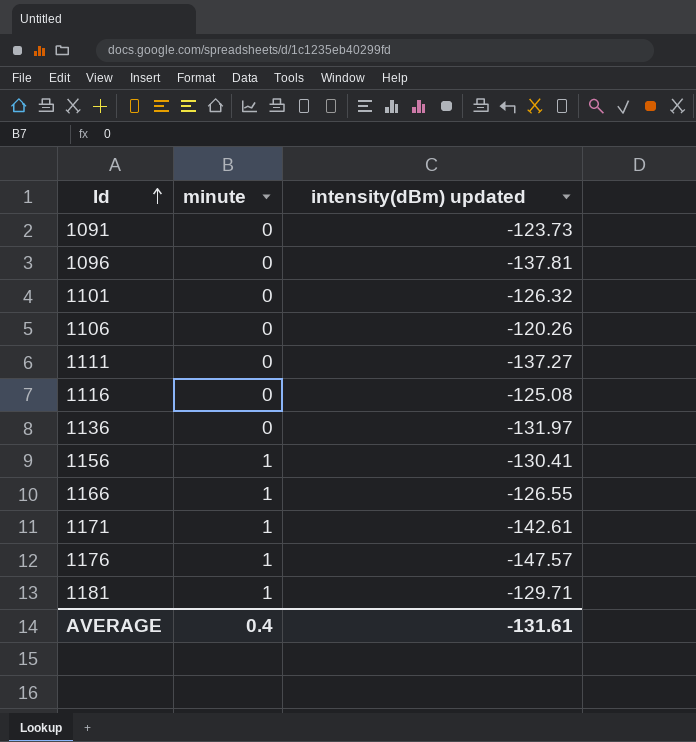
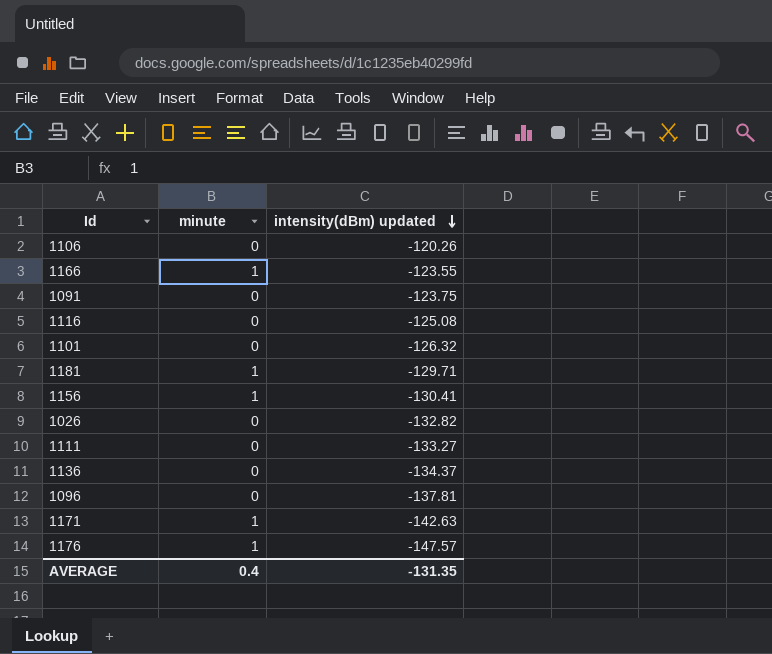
row order: Id ascending -> intensity(dBm) updated descending
1166 | intensity(dBm) updated: -126.55 -> -123.55
1091 | intensity(dBm) updated: -123.73 -> -123.75
row 1026: none -> 0 | -132.82
1111 | intensity(dBm) updated: -137.27 -> -133.27
1136 | intensity(dBm) updated: -131.97 -> -134.37
1171 | intensity(dBm) updated: -142.61 -> -142.63
AVERAGE | intensity(dBm) updated: -131.61 -> -131.35

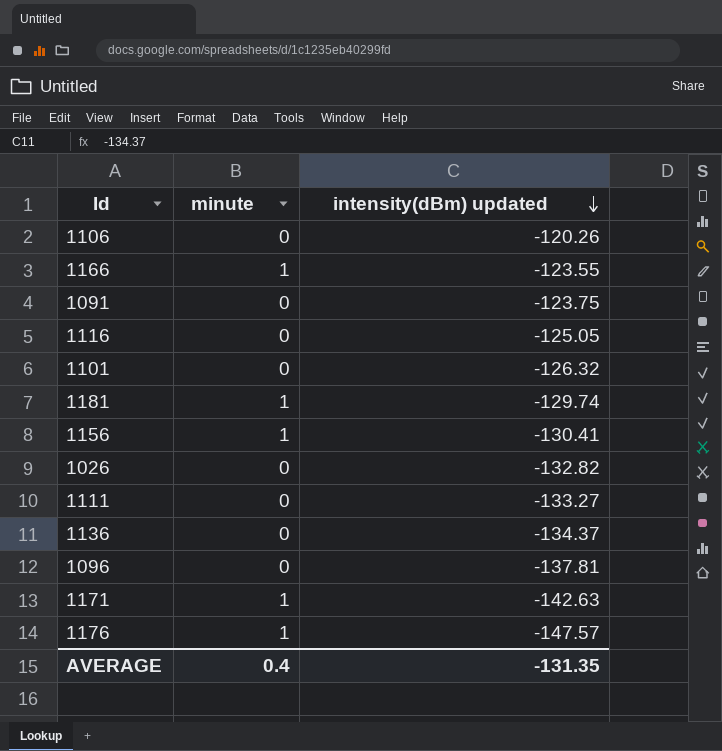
1116 | intensity(dBm) updated: -125.08 -> -125.05
1181 | intensity(dBm) updated: -129.71 -> -129.74

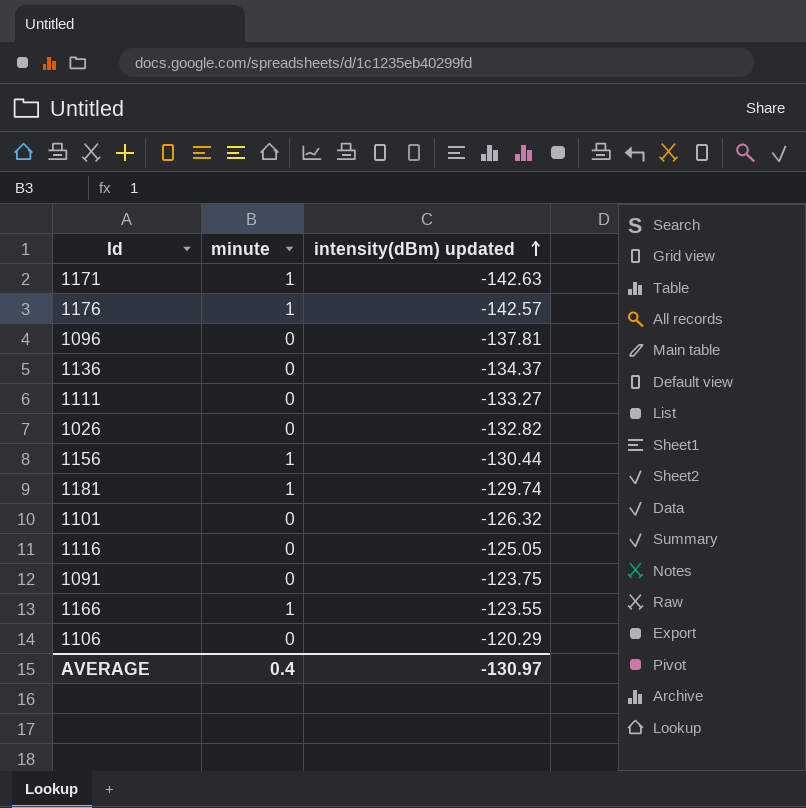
row order: intensity(dBm) updated descending -> intensity(dBm) updated ascending
1176 | intensity(dBm) updated: -147.57 -> -142.57
1156 | intensity(dBm) updated: -130.41 -> -130.44
1106 | intensity(dBm) updated: -120.26 -> -120.29
AVERAGE | intensity(dBm) updated: -131.35 -> -130.97

